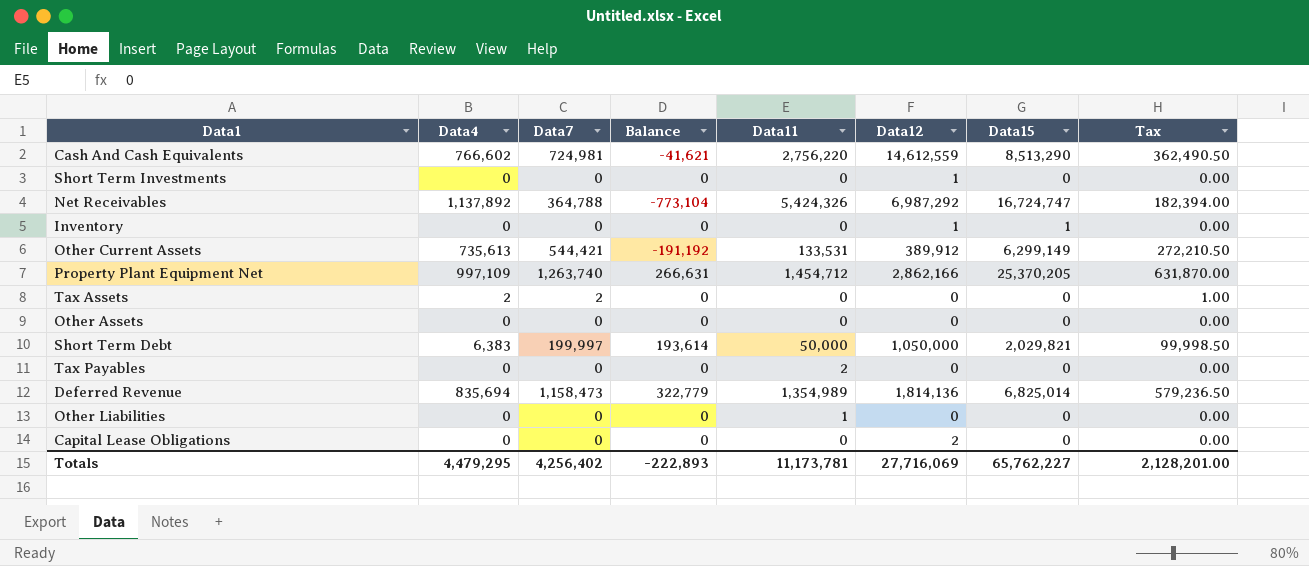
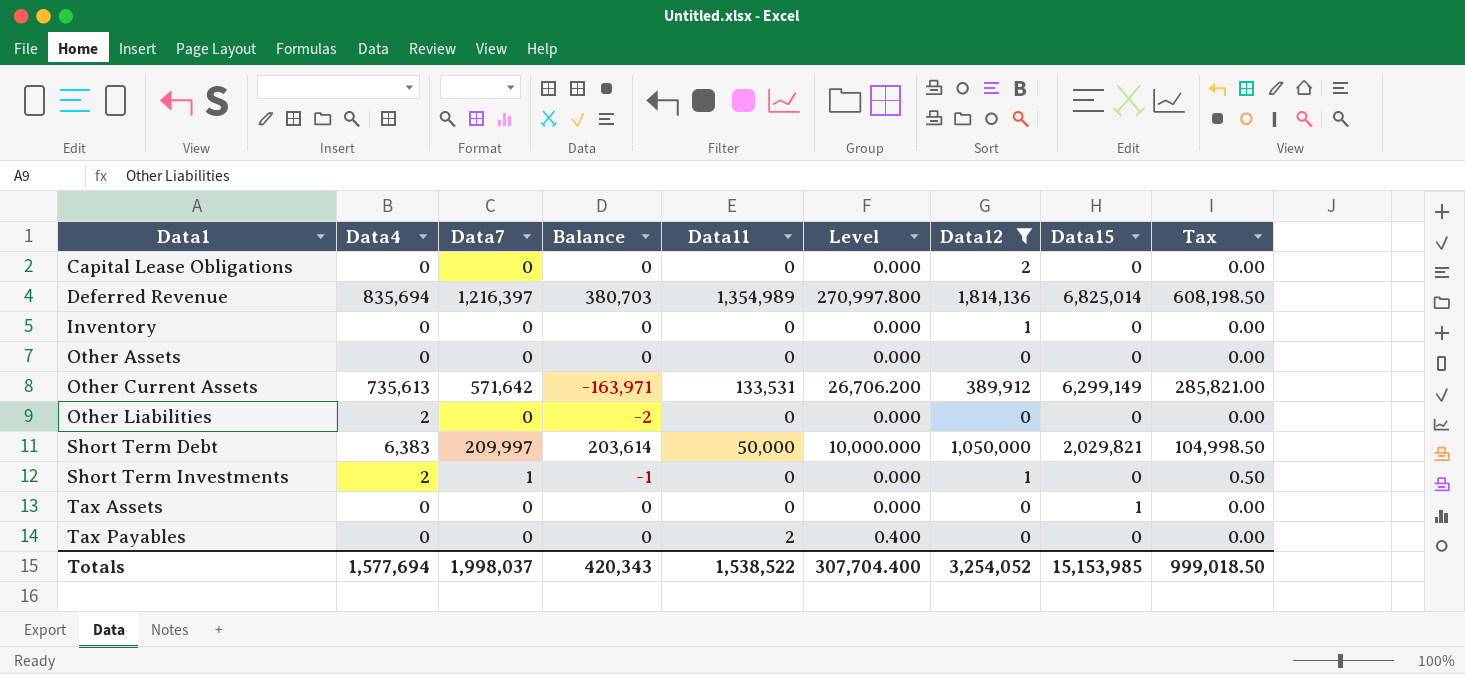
filter: none -> Data12 <= 1,814,136
row order: none -> Data1 ascending
column Level | formula: none -> [Data11] * 0.2
Deferred Revenue | Data7: 1,158,473 -> 1,216,397
Deferred Revenue | Balance: 322,779 -> 380,703
Deferred Revenue | Tax: 579,236.50 -> 608,198.50
Inventory | Data15: 1 -> 0
Other Current Assets | Data7: 544,421 -> 571,642
Other Current Assets | Balance: -191,192 -> -163,971
Other Current Assets | Tax: 272,210.50 -> 285,821.00
Other Liabilities | Data4: 0 -> 2
Other Liabilities | Balance: 0 -> -2
Other Liabilities | Data11: 1 -> 0
Short Term Debt | Data7: 199,997 -> 209,997
Short Term Debt | Balance: 193,614 -> 203,614
Short Term Debt | Tax: 99,998.50 -> 104,998.50
Short Term Investments | Data4: 0 -> 2
Short Term Investments | Data7: 0 -> 1
Short Term Investments | Balance: 0 -> -1
Short Term Investments | Tax: 0.00 -> 0.50
Tax Assets | Data4: 2 -> 0
Tax Assets | Data7: 2 -> 0
Tax Assets | Data15: 0 -> 1
Tax Assets | Tax: 1.00 -> 0.00
Totals | Data4: 4,479,295 -> 1,577,694
Totals | Data7: 4,256,402 -> 1,998,037
Totals | Balance: -222,893 -> 420,343
Totals | Data11: 11,173,781 -> 1,538,522
Totals | Data12: 27,716,069 -> 3,254,052
Totals | Data15: 65,762,227 -> 15,153,985
Totals | Tax: 2,128,201.00 -> 999,018.50

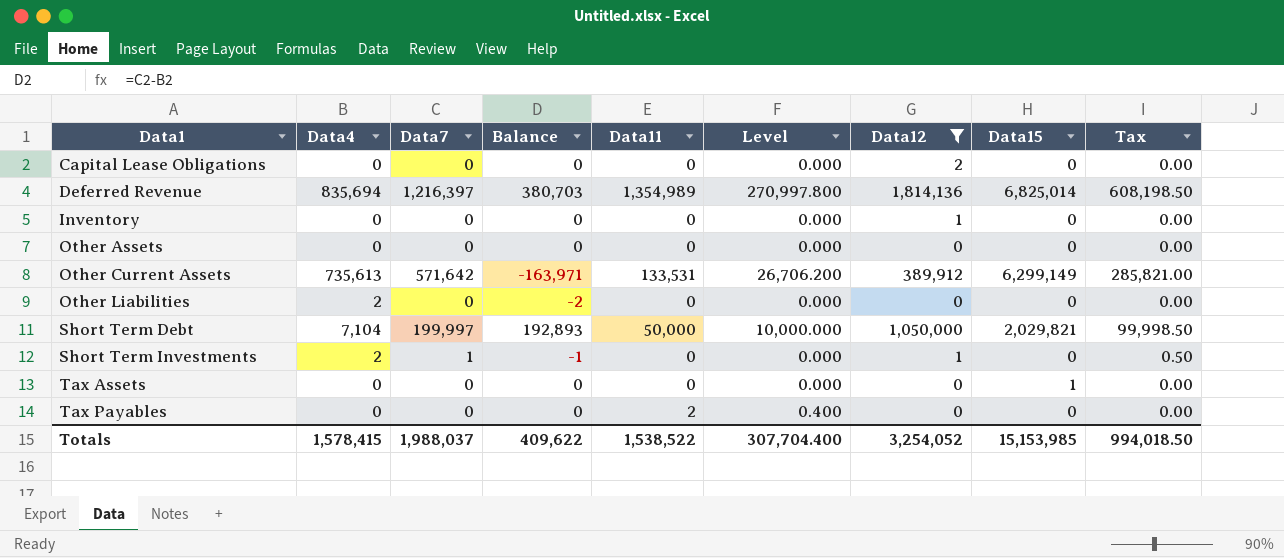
Short Term Debt | Data4: 6,383 -> 7,104
Short Term Debt | Data7: 209,997 -> 199,997
Short Term Debt | Balance: 203,614 -> 192,893
Short Term Debt | Tax: 104,998.50 -> 99,998.50
Totals | Data4: 1,577,694 -> 1,578,415
Totals | Data7: 1,998,037 -> 1,988,037
Totals | Balance: 420,343 -> 409,622
Totals | Tax: 999,018.50 -> 994,018.50

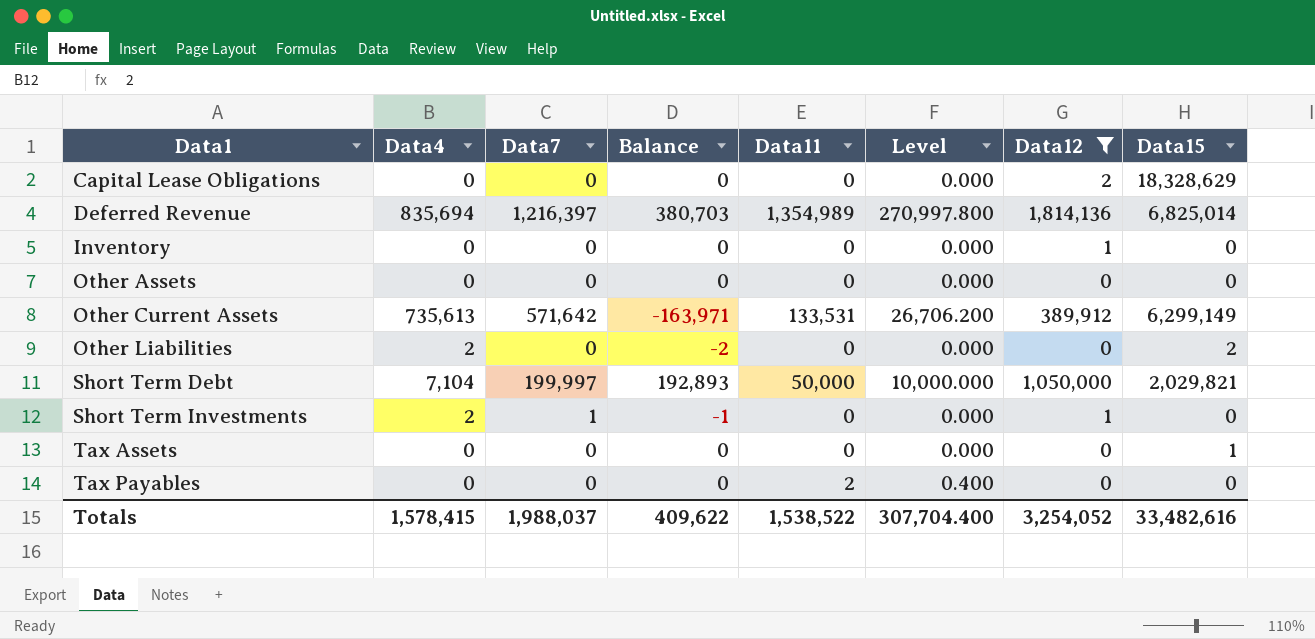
column Tax | formula: [Data7] * 0.5 -> none
Capital Lease Obligations | Data15: 0 -> 18,328,629
Other Liabilities | Data15: 0 -> 2
Totals | Data15: 15,153,985 -> 33,482,616

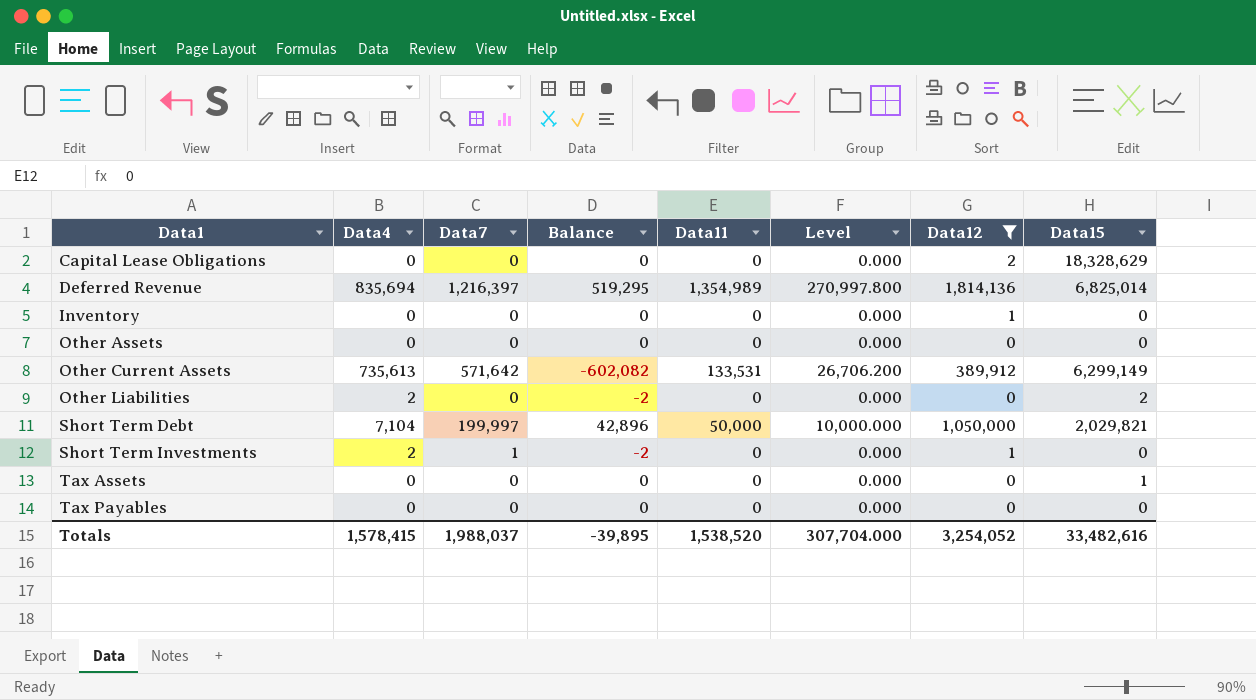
column Balance | formula: [Data7] - [Data4] -> [Data11] - [Data4]
Tax Payables | Data11: 2 -> 0
Tax Payables | Level: 0.400 -> 0.000
Totals | Balance: 409,622 -> -39,895
Totals | Data11: 1,538,522 -> 1,538,520
Totals | Level: 307,704.400 -> 307,704.000

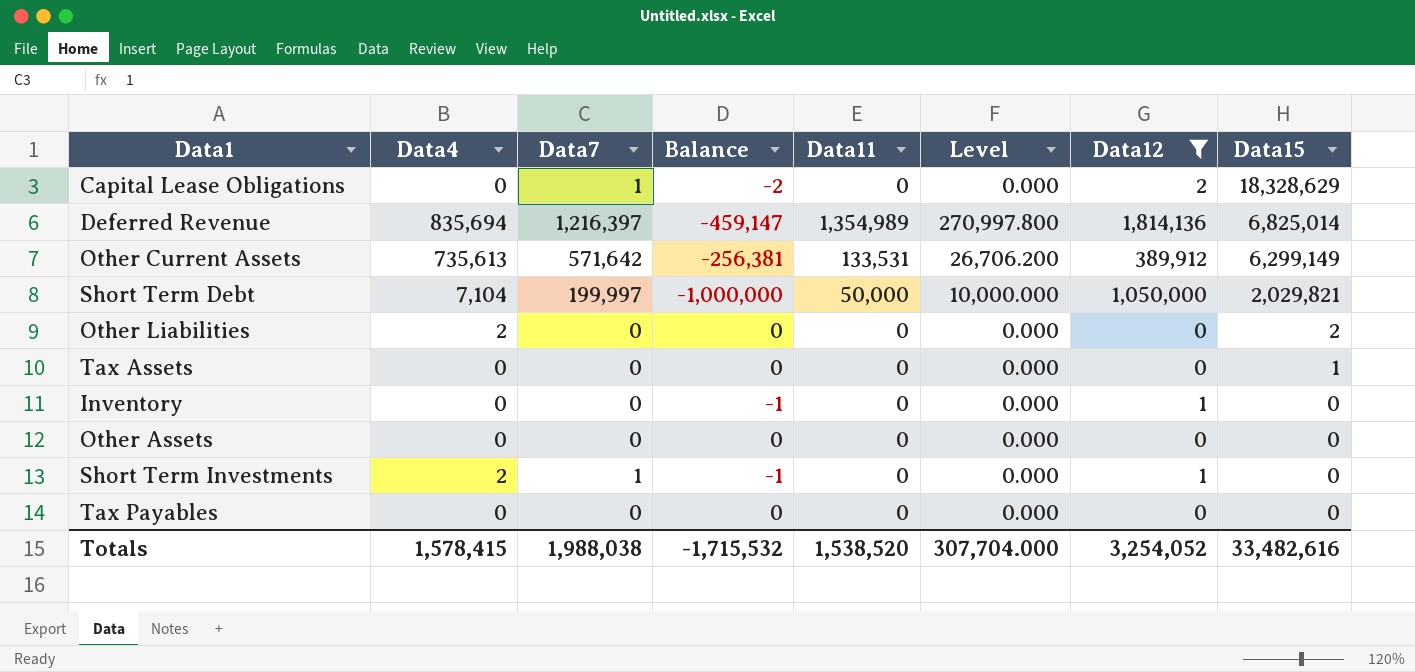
row order: Data1 ascending -> Data15 descending
column Balance | formula: [Data11] - [Data4] -> [Data11] - [Data12]
Capital Lease Obligations | Data7: 0 -> 1
Totals | Data7: 1,988,037 -> 1,988,038
Totals | Balance: -39,895 -> -1,715,532

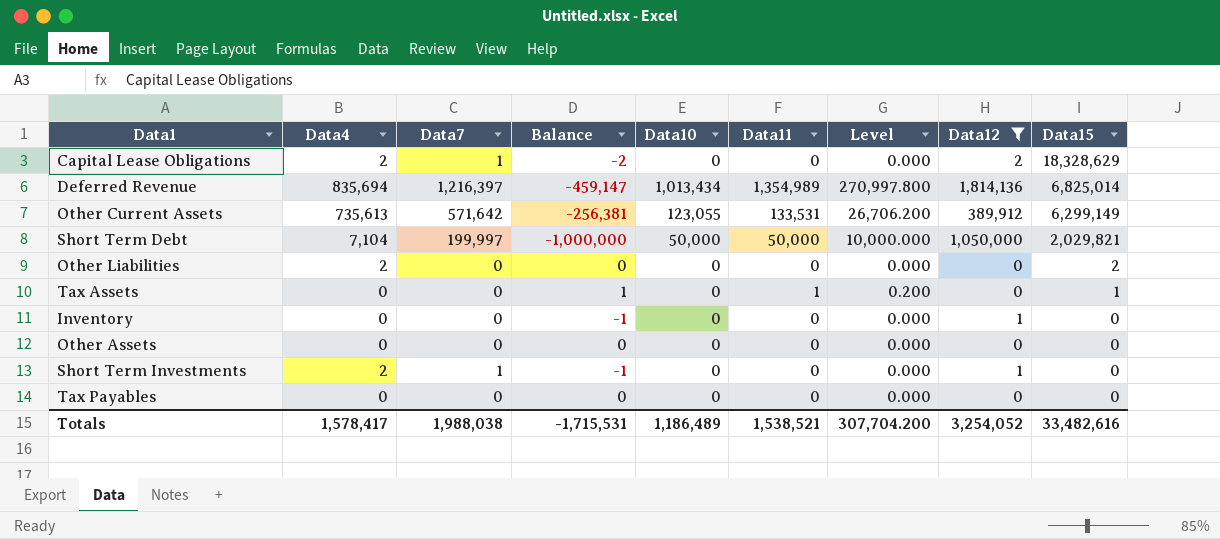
column Data10 | position: none -> 5
Capital Lease Obligations | Data4: 0 -> 2
Tax Assets | Balance: 0 -> 1
Tax Assets | Data11: 0 -> 1
Tax Assets | Level: 0.000 -> 0.200
Totals | Data4: 1,578,415 -> 1,578,417
Totals | Balance: -1,715,532 -> -1,715,531
Totals | Data11: 1,538,520 -> 1,538,521
Totals | Level: 307,704.000 -> 307,704.200

